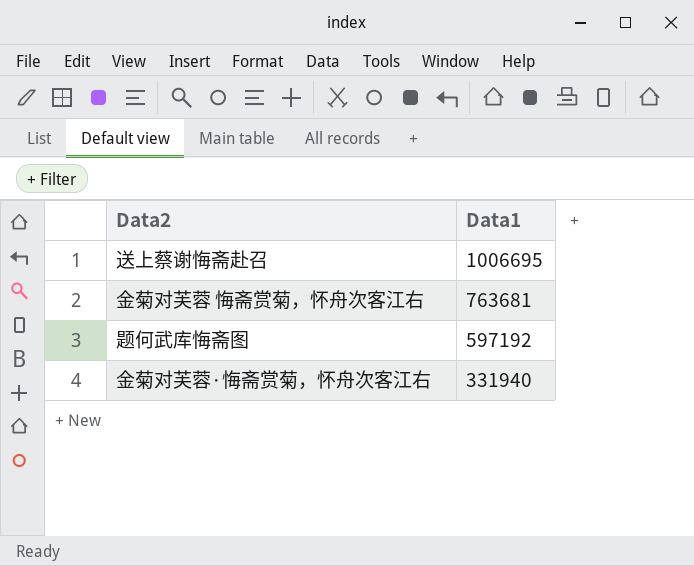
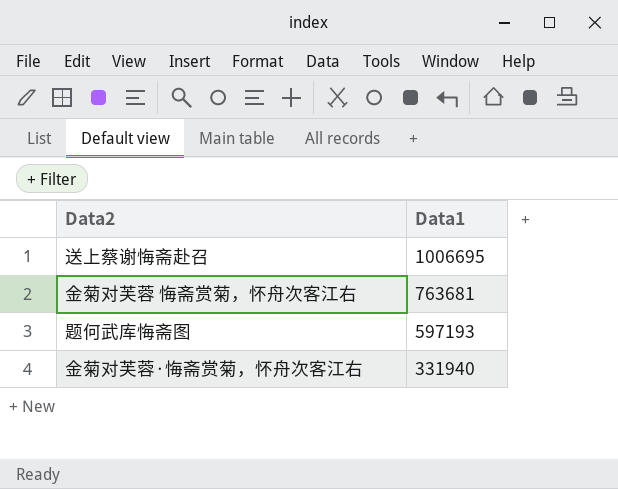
题何武库悔斋图 | Data1: 597192 -> 597193

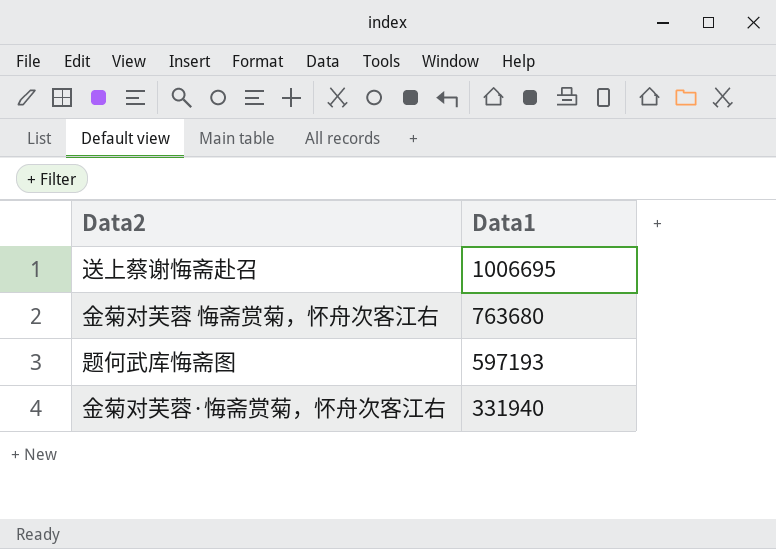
金菊对芙蓉 悔斋赏菊，怀舟次客江右 | Data1: 763681 -> 763680

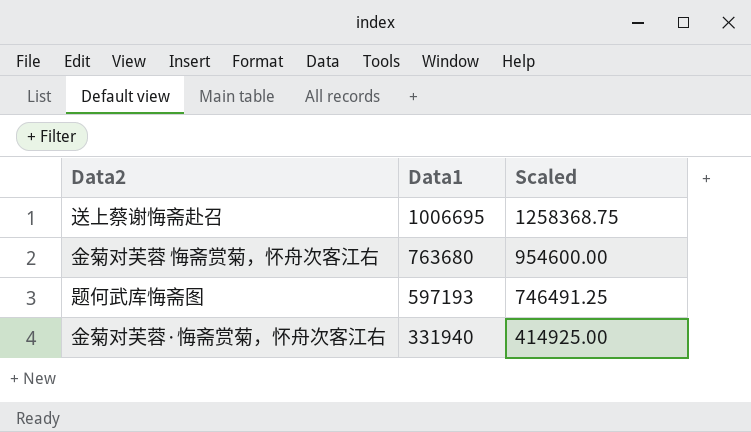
column Scaled | formula: none -> [Data1] * 1.25

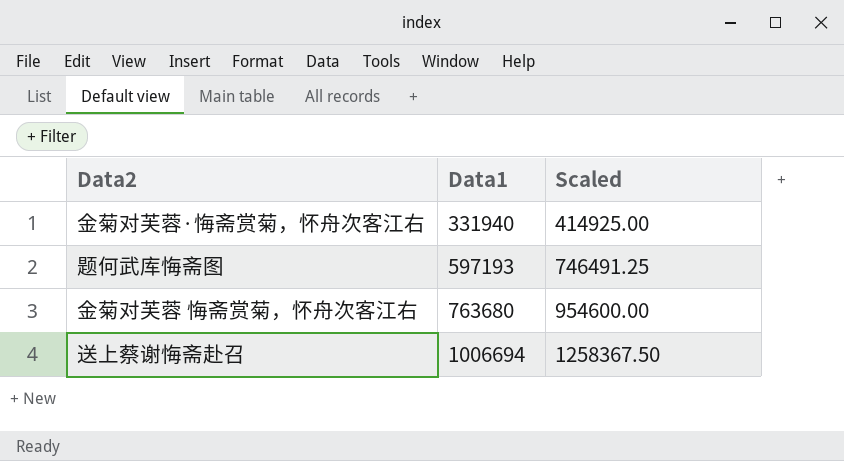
row order: Data1 descending -> Data1 ascending
送上蔡谢悔斋赴召 | Data1: 1006695 -> 1006694
送上蔡谢悔斋赴召 | Scaled: 1258368.75 -> 1258367.50

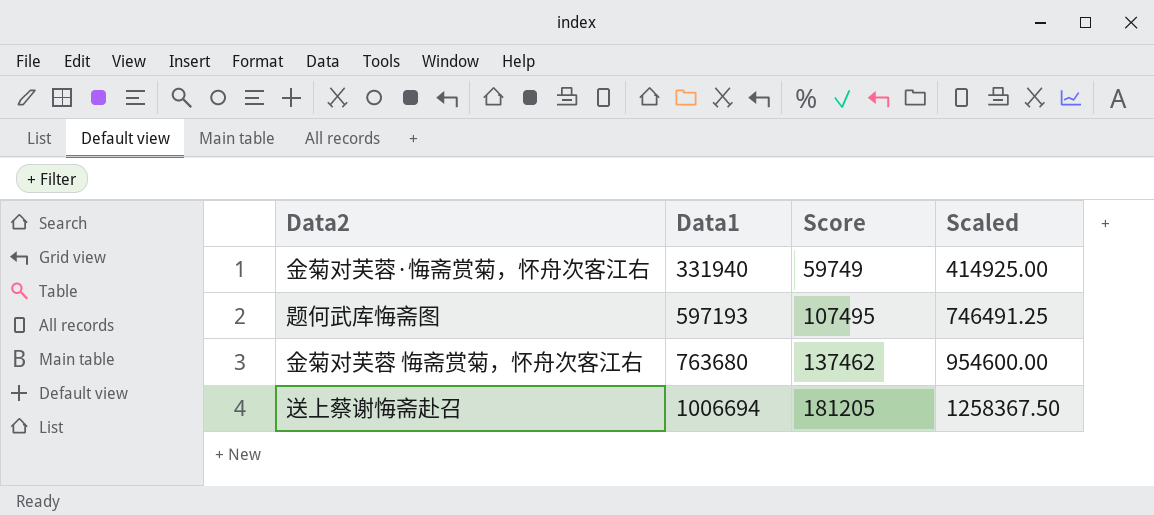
column Score | formula: none -> [Data1] * 0.18

